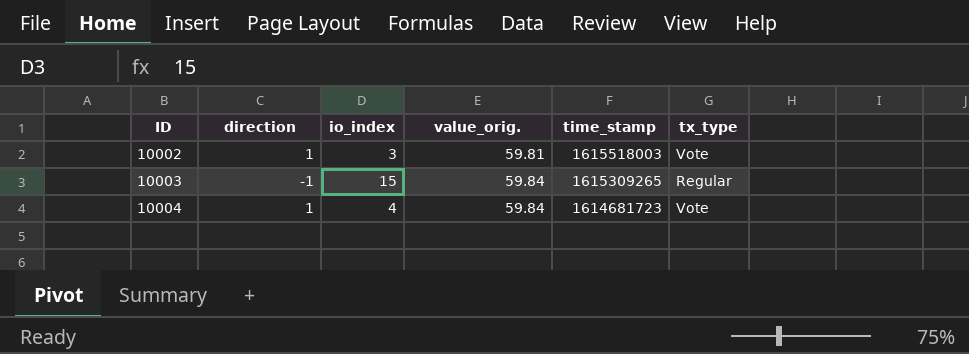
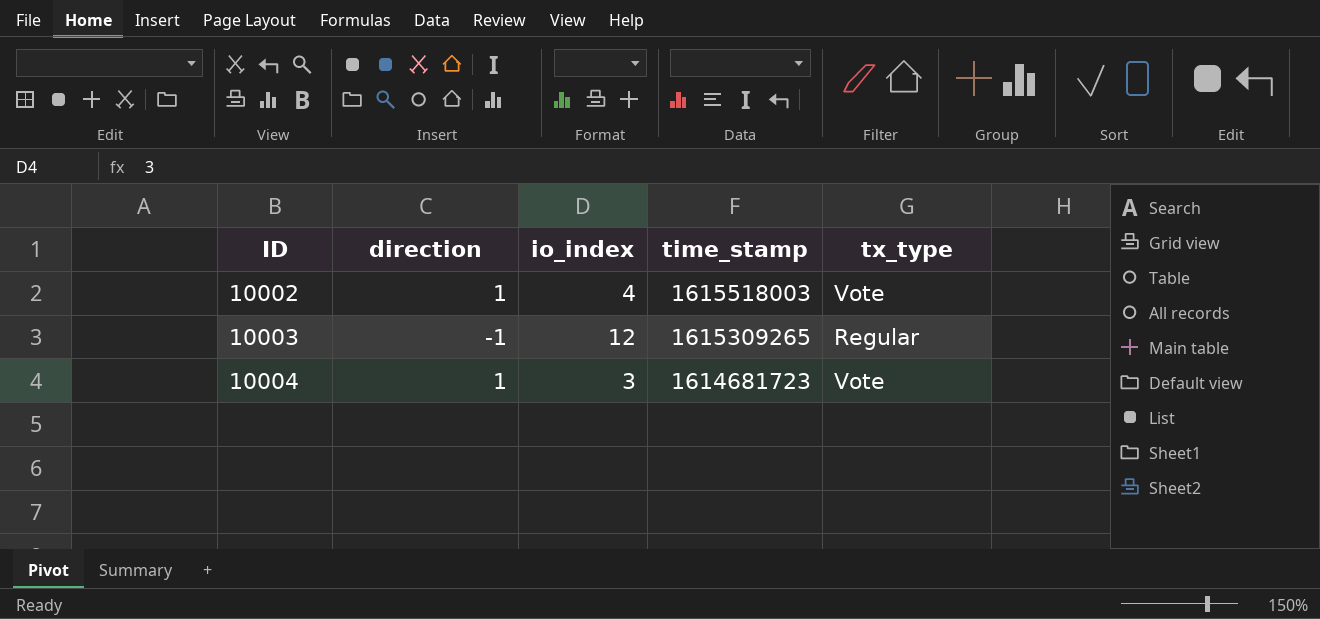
column value_orig. | position: 4 -> none
10002 | io_index: 3 -> 4
10003 | io_index: 15 -> 12
10004 | io_index: 4 -> 3

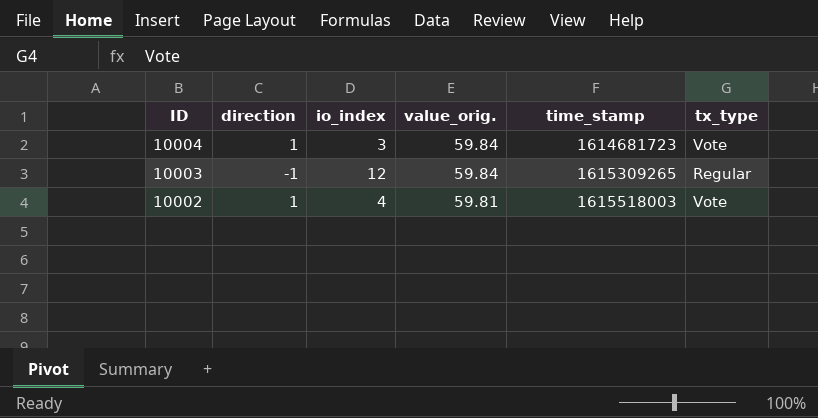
row order: ID ascending -> ID descending
column value_orig. | position: none -> 4

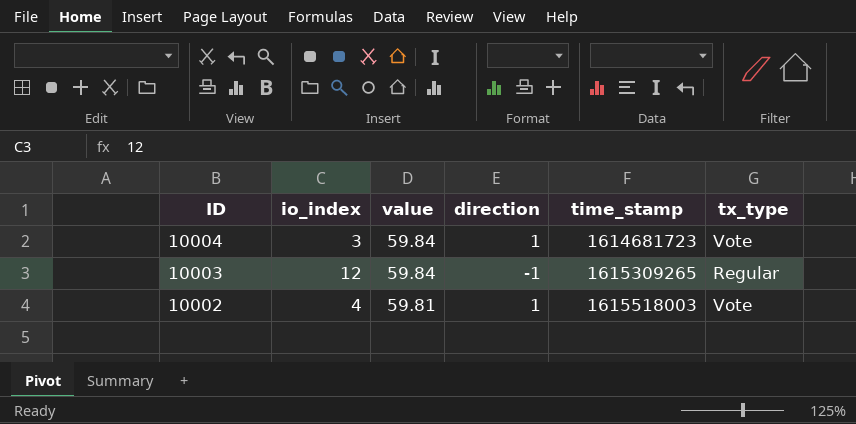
column name: value_orig. -> value
column direction | position: 2 -> 4

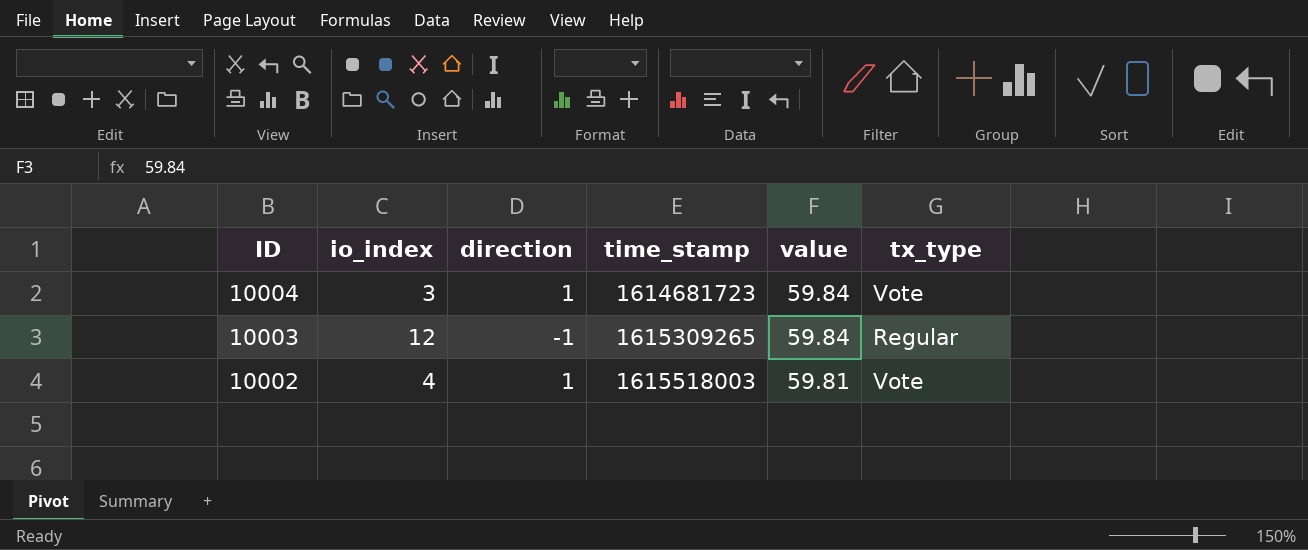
column value | position: 3 -> 5

